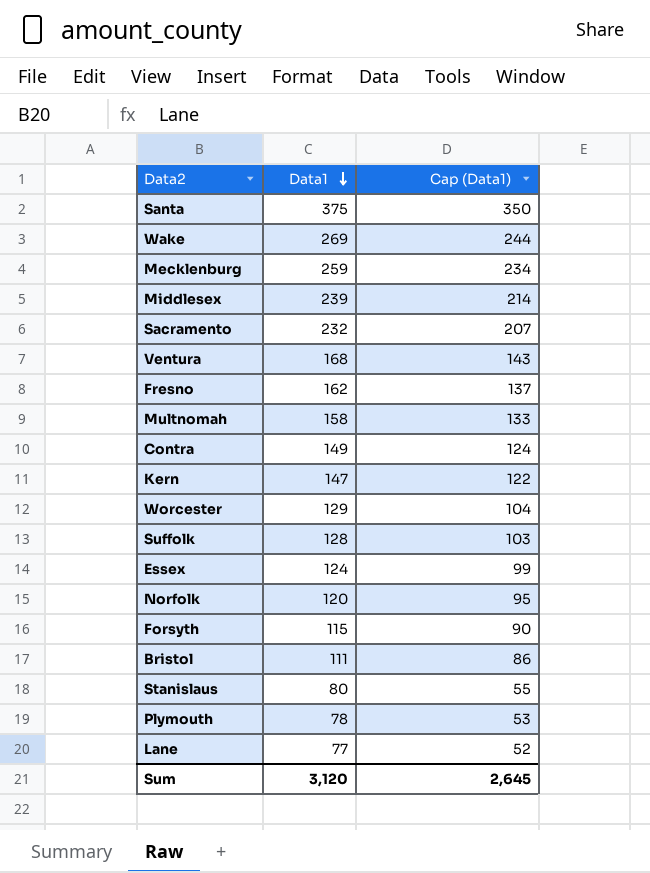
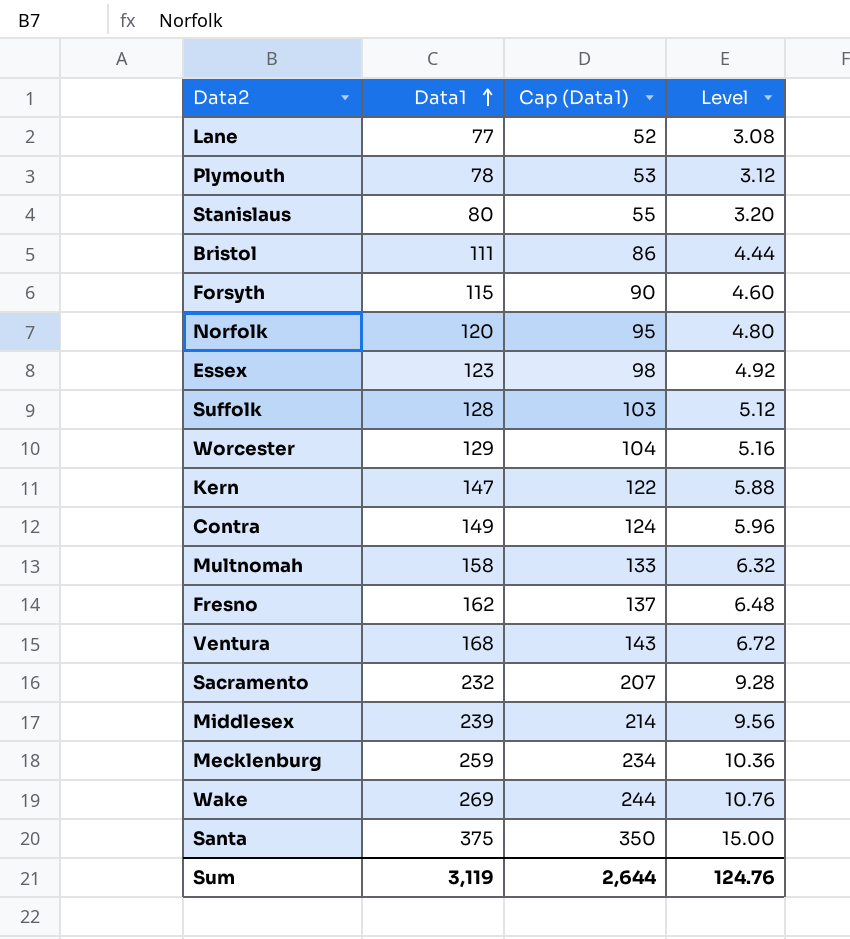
row order: Data1 descending -> Data1 ascending
column Level | formula: none -> [Data1] * 0.04
Essex | Data1: 124 -> 123
Essex | Cap (Data1): 99 -> 98
Sum | Data1: 3,120 -> 3,119
Sum | Cap (Data1): 2,645 -> 2,644

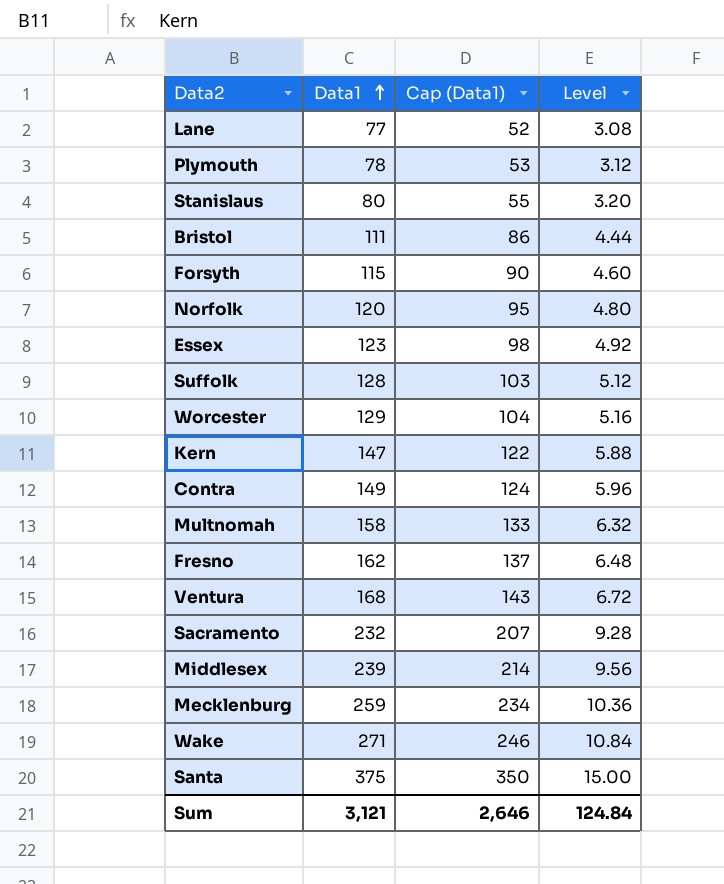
Wake | Data1: 269 -> 271
Wake | Cap (Data1): 244 -> 246
Wake | Level: 10.76 -> 10.84
Sum | Data1: 3,119 -> 3,121
Sum | Cap (Data1): 2,644 -> 2,646
Sum | Level: 124.76 -> 124.84

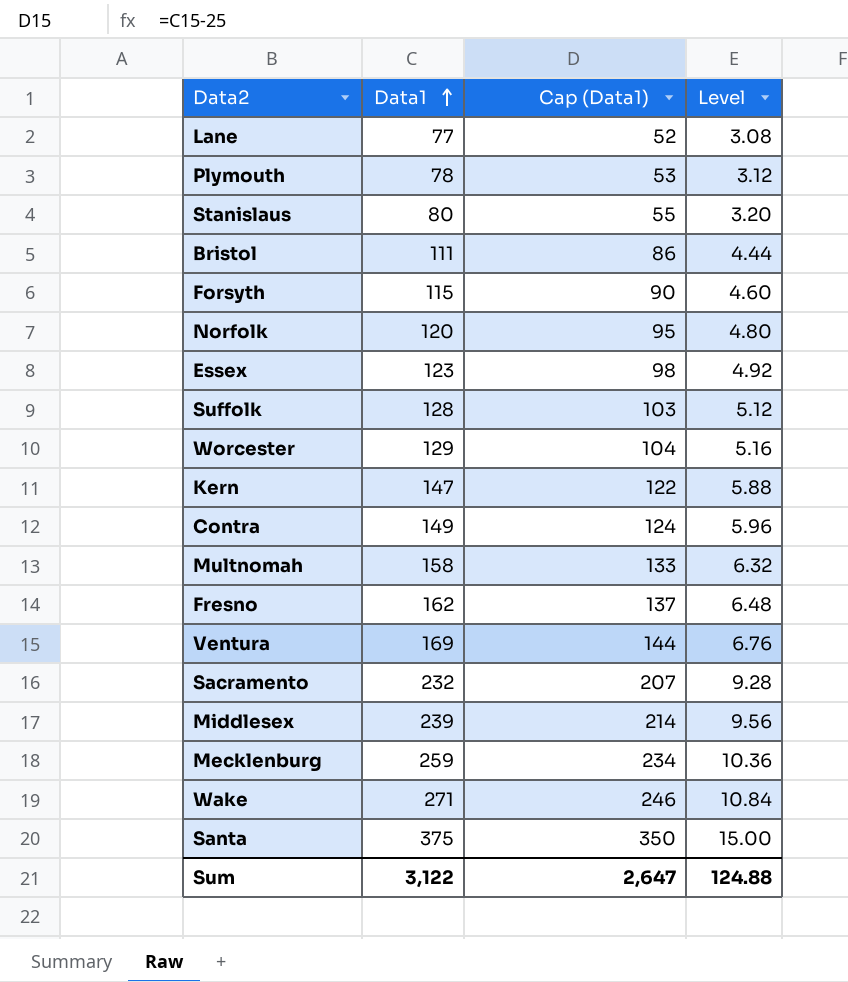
Ventura | Data1: 168 -> 169
Ventura | Cap (Data1): 143 -> 144
Ventura | Level: 6.72 -> 6.76
Sum | Data1: 3,121 -> 3,122
Sum | Cap (Data1): 2,646 -> 2,647
Sum | Level: 124.84 -> 124.88

